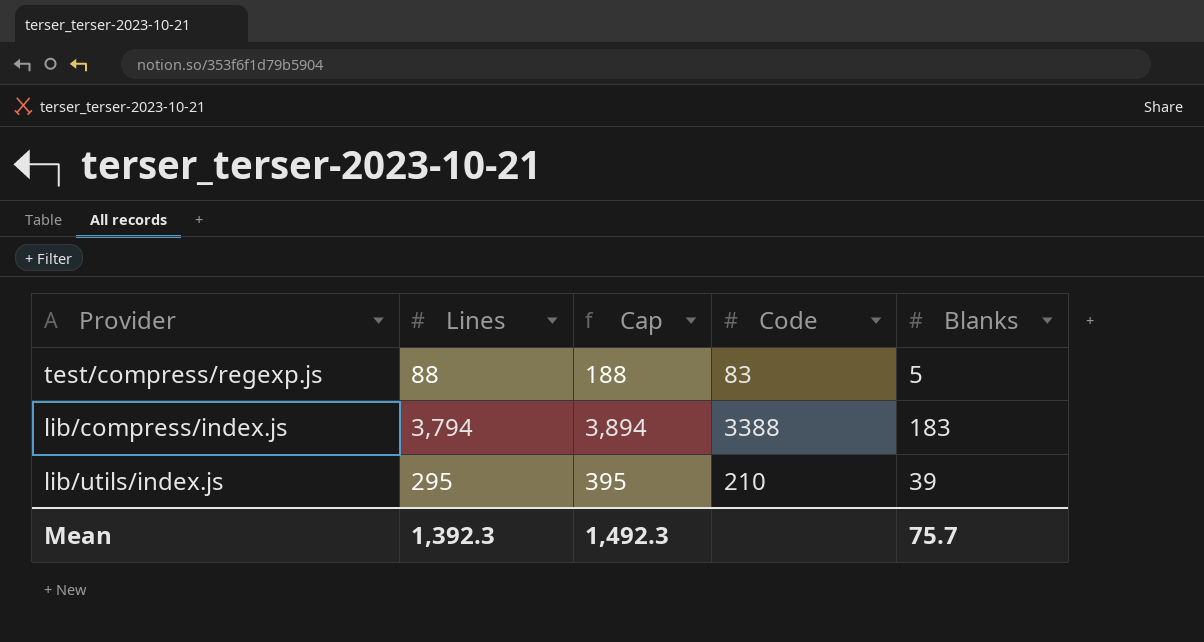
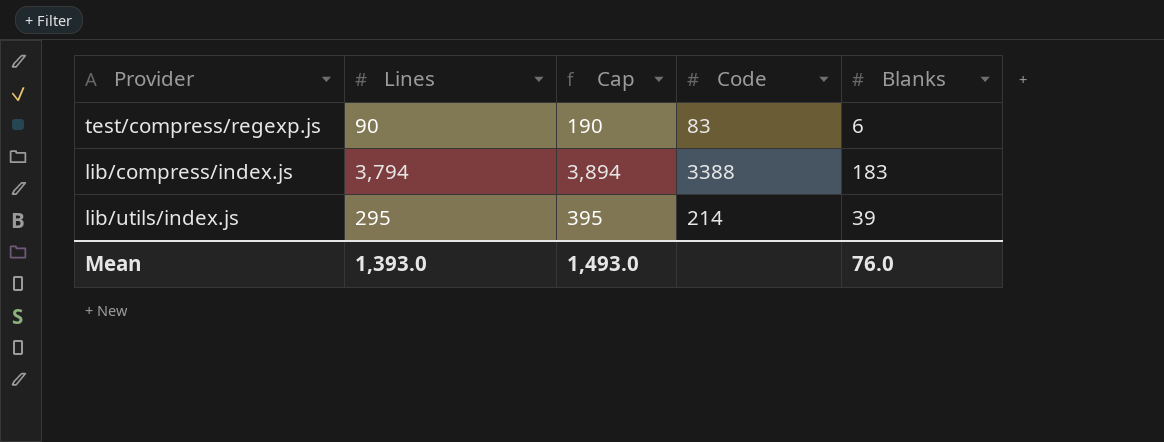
test/compress/regexp.js | Lines: 88 -> 90
test/compress/regexp.js | Cap: 188 -> 190
test/compress/regexp.js | Blanks: 5 -> 6
lib/utils/index.js | Code: 210 -> 214
Mean | Lines: 1,392.3 -> 1,393.0
Mean | Cap: 1,492.3 -> 1,493.0
Mean | Blanks: 75.7 -> 76.0

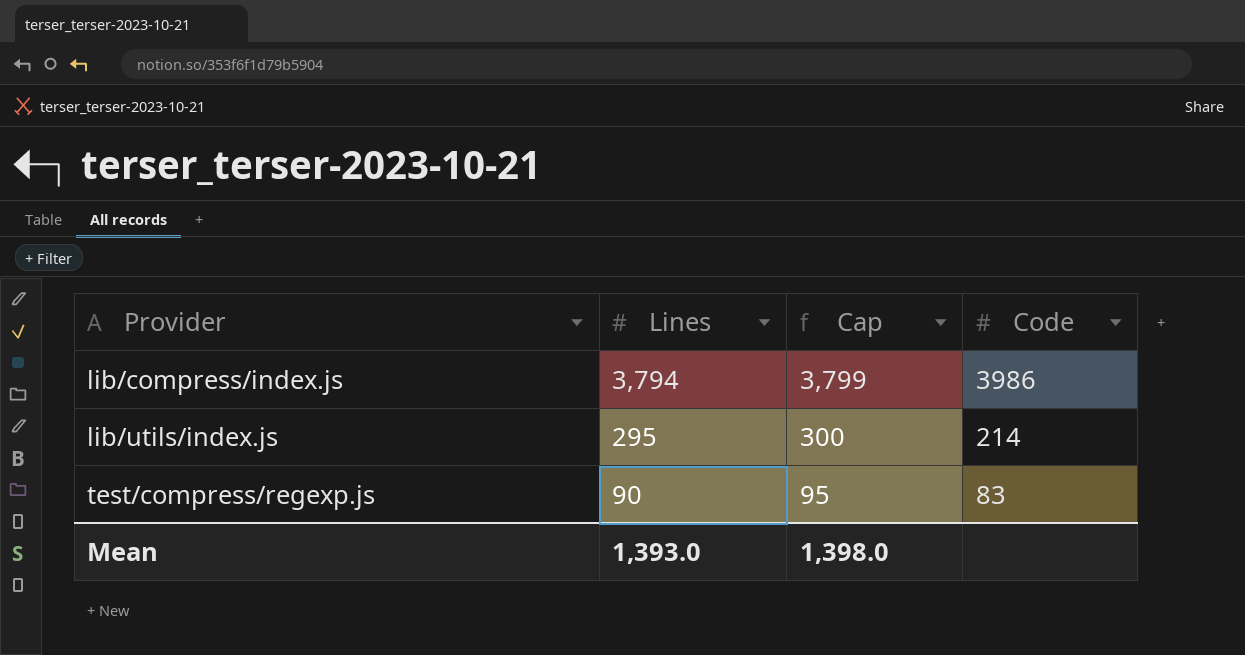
row order: none -> Provider ascending
column Blanks | position: 5 -> none
column Cap | formula: [Lines] + 100 -> [Lines] + 5
lib/compress/index.js | Code: 3388 -> 3986
Mean | Cap: 1,493.0 -> 1,398.0

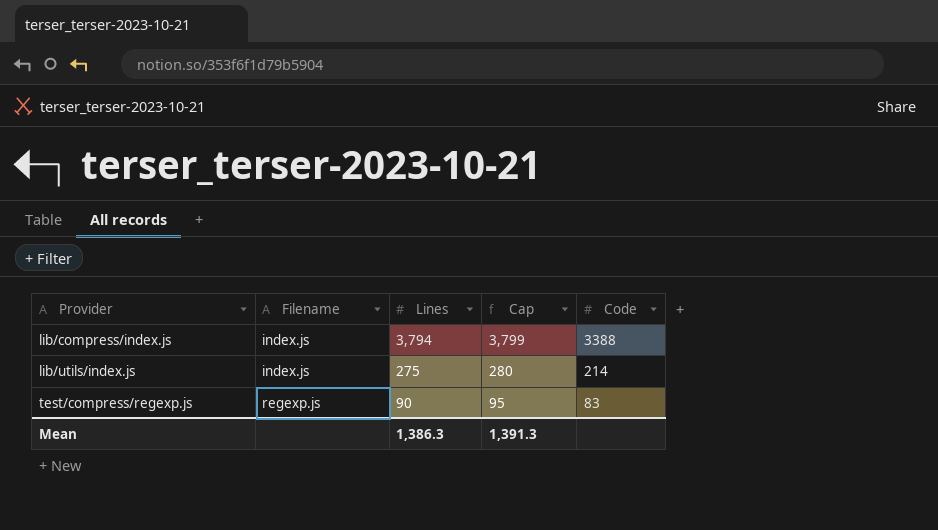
column Filename | position: none -> 2
lib/compress/index.js | Code: 3986 -> 3388
lib/utils/index.js | Lines: 295 -> 275
lib/utils/index.js | Cap: 300 -> 280
Mean | Lines: 1,393.0 -> 1,386.3
Mean | Cap: 1,398.0 -> 1,391.3

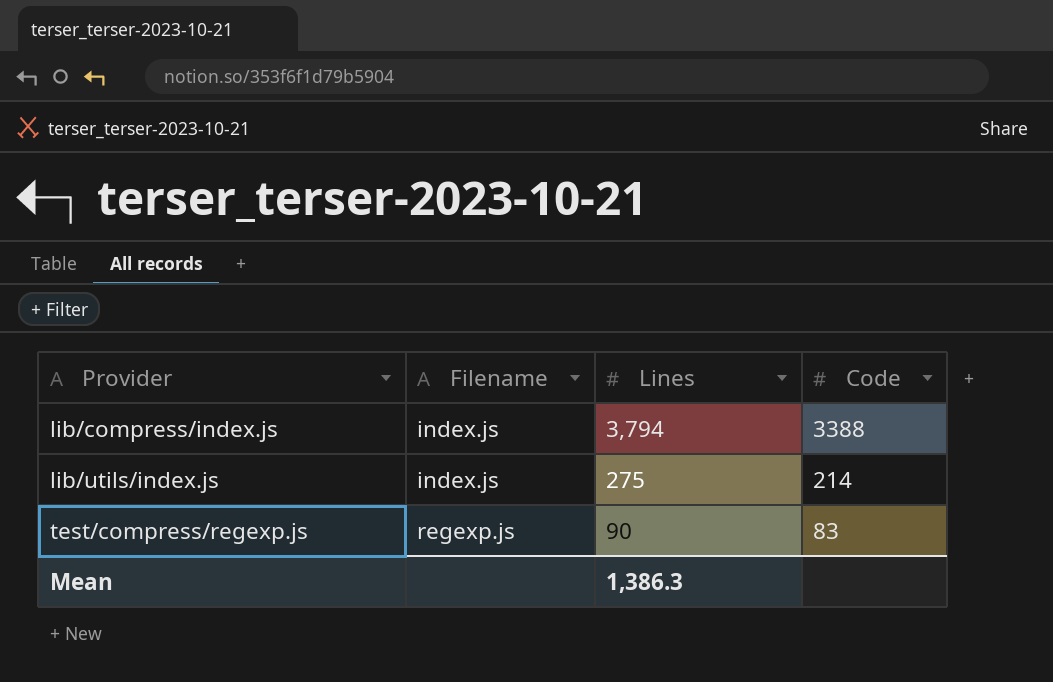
column Cap | formula: [Lines] + 5 -> none

